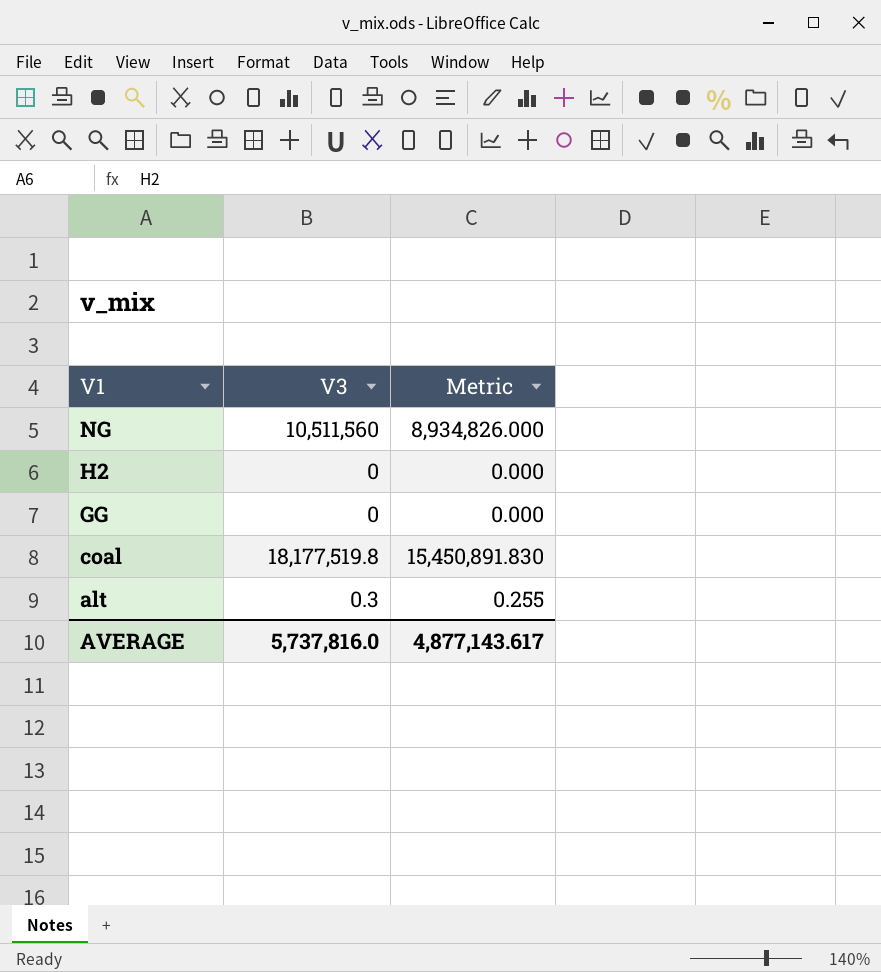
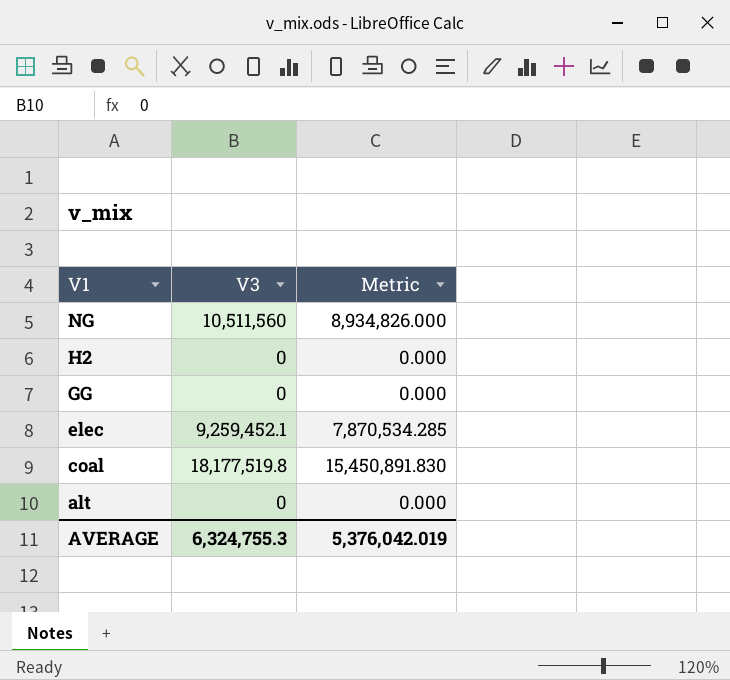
row elec: none -> 9,259,452.1 | 7,870,534.285
alt | V3: 0.3 -> 0
alt | Metric: 0.255 -> 0.000
AVERAGE | V3: 5,737,816.0 -> 6,324,755.3
AVERAGE | Metric: 4,877,143.617 -> 5,376,042.019

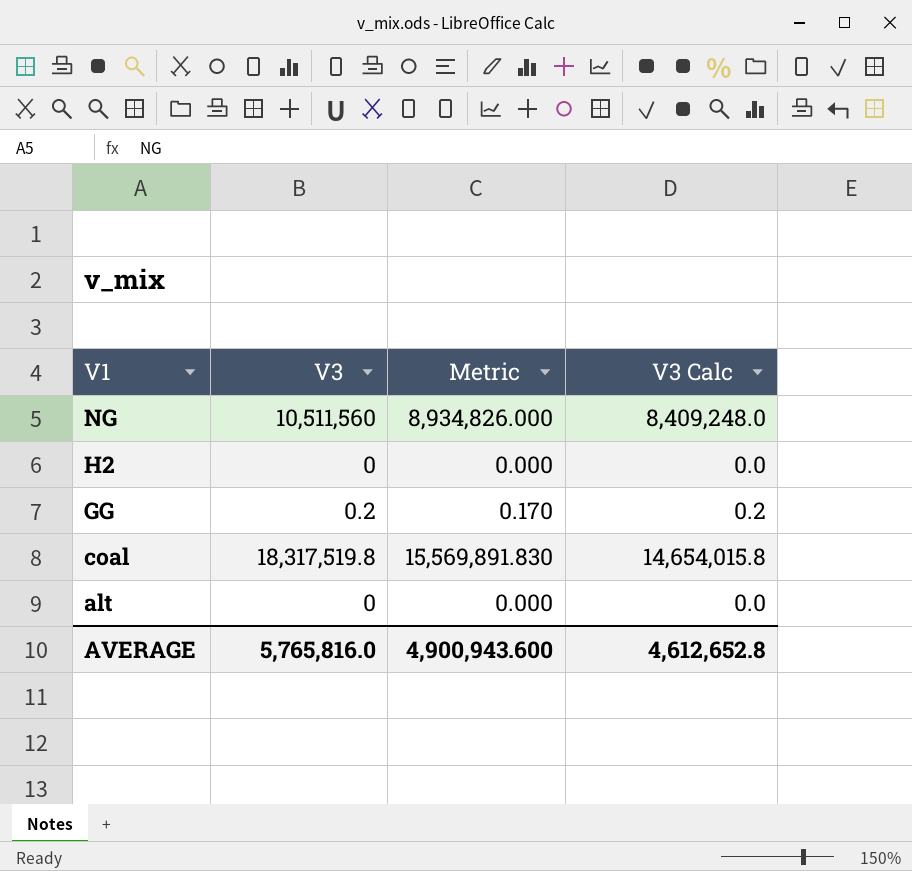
column V3 Calc | formula: none -> [V3] * 0.8
row elec: 9,259,452.1 | 7,870,534.285 -> none
GG | V3: 0 -> 0.2
GG | Metric: 0.000 -> 0.170
coal | V3: 18,177,519.8 -> 18,317,519.8
coal | Metric: 15,450,891.830 -> 15,569,891.830
AVERAGE | V3: 6,324,755.3 -> 5,765,816.0
AVERAGE | Metric: 5,376,042.019 -> 4,900,943.600

